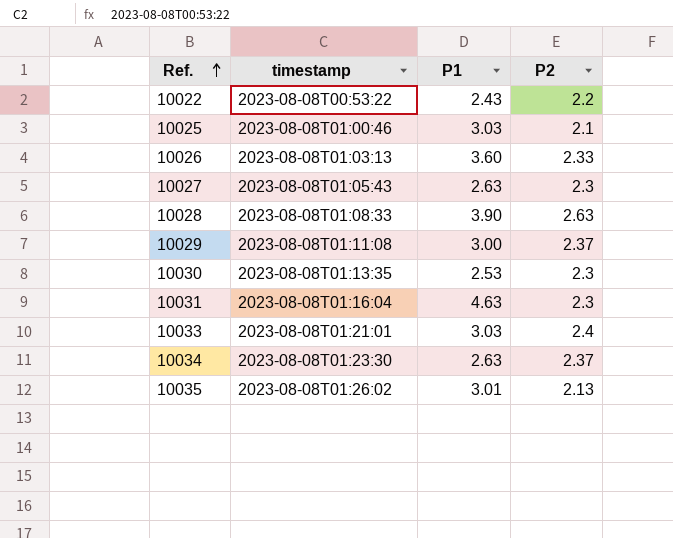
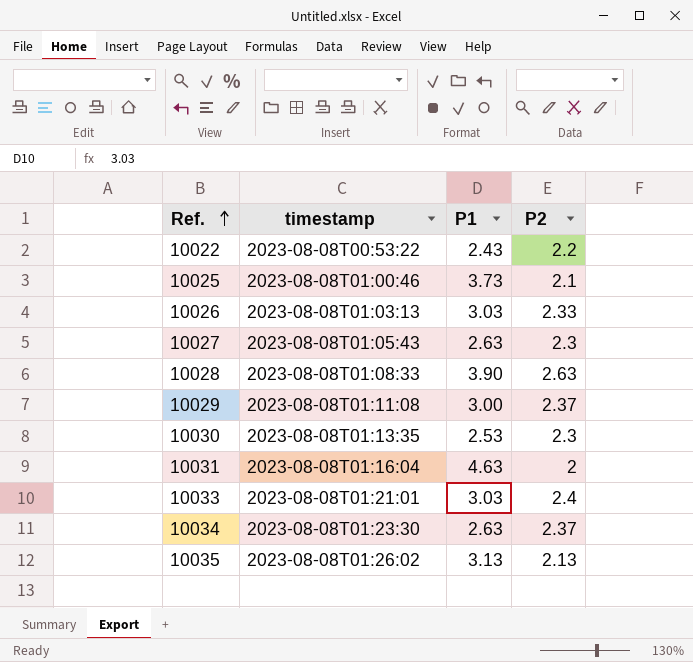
10025 | P1: 3.03 -> 3.73
10026 | P1: 3.60 -> 3.03
10031 | P2: 2.3 -> 2
10035 | P1: 3.01 -> 3.13

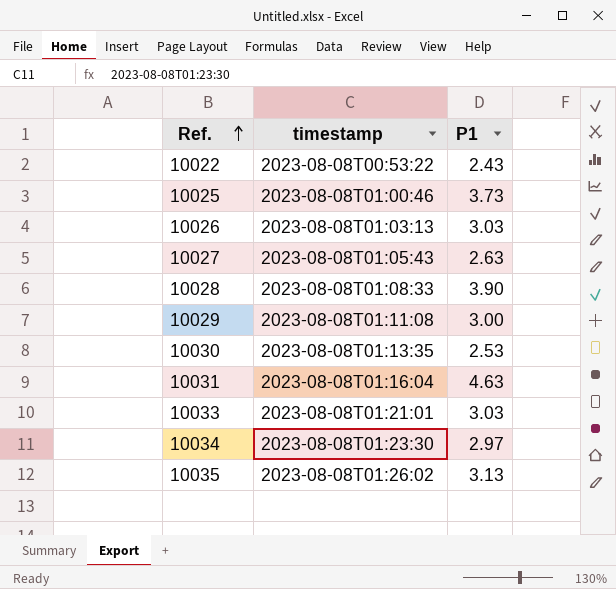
column P2 | position: 4 -> none
10034 | P1: 2.63 -> 2.97

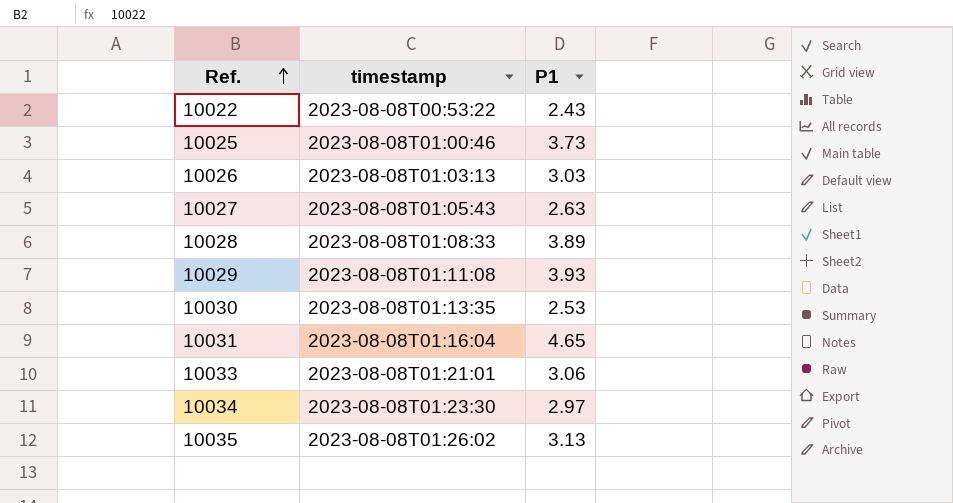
10028 | P1: 3.90 -> 3.89
10029 | P1: 3.00 -> 3.93
10031 | P1: 4.63 -> 4.65
10033 | P1: 3.03 -> 3.06

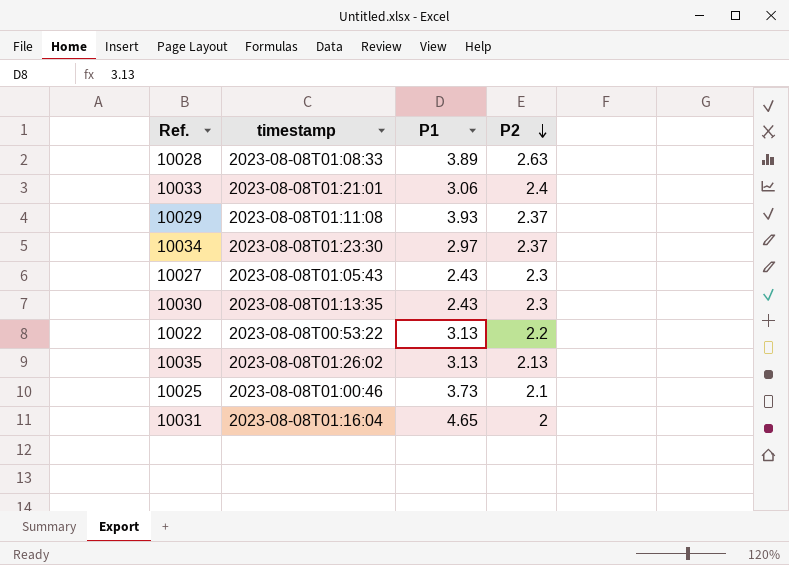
row order: Ref. ascending -> P2 descending
column P2 | position: none -> 4
row 10026: 2023-08-08T01:03:13 | 3.03 -> none
10027 | P1: 2.63 -> 2.43
10030 | P1: 2.53 -> 2.43
10022 | P1: 2.43 -> 3.13

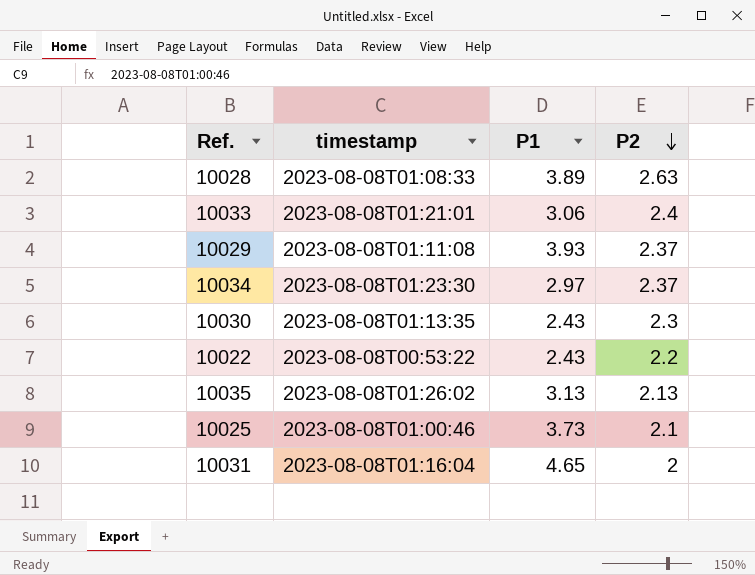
row 10027: 2023-08-08T01:05:43 | 2.43 | 2.3 -> none
10022 | P1: 3.13 -> 2.43

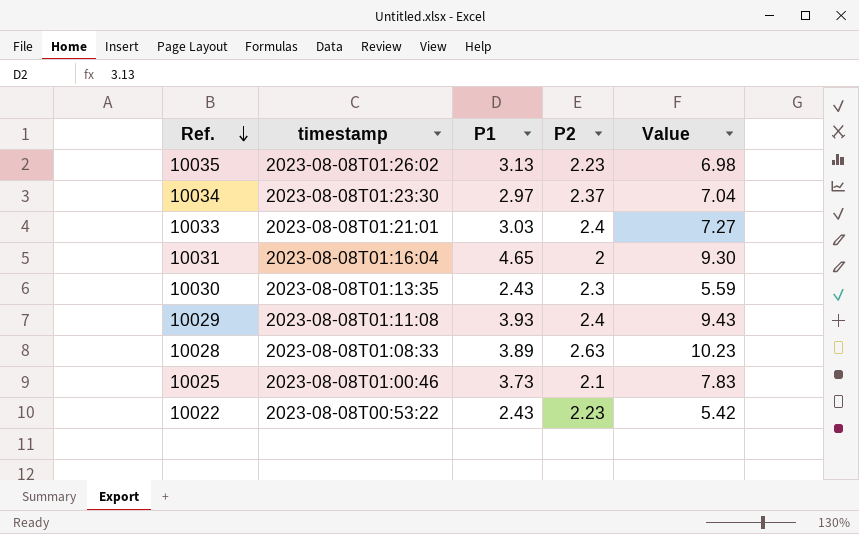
row order: P2 descending -> Ref. descending
column Value | formula: none -> [P1] * [P2]
10035 | P2: 2.13 -> 2.23
10033 | P1: 3.06 -> 3.03
10029 | P2: 2.37 -> 2.4
10022 | P2: 2.2 -> 2.23

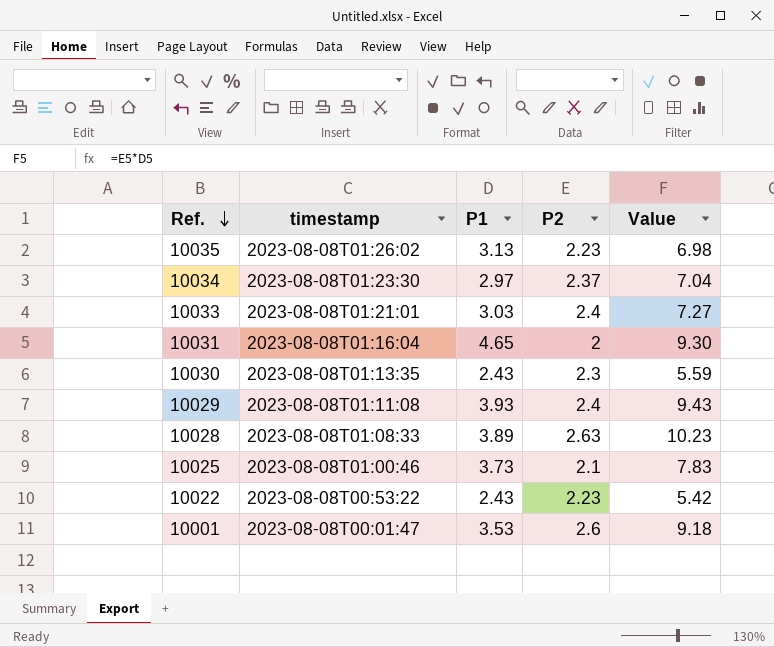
row 10001: none -> 2023-08-08T00:01:47 | 3.53 | 2.6 | 9.18

